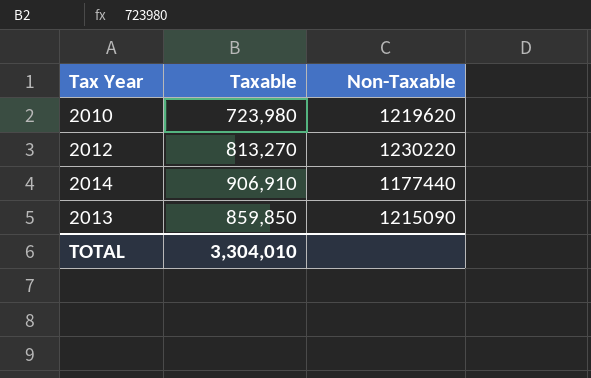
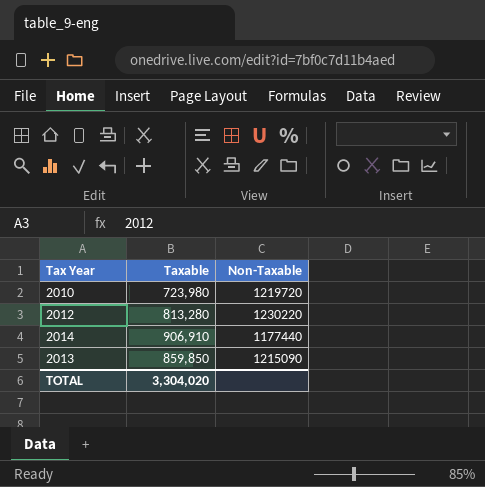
2010 | Non-Taxable: 1219620 -> 1219720
2012 | Taxable: 813,270 -> 813,280
TOTAL | Taxable: 3,304,010 -> 3,304,020

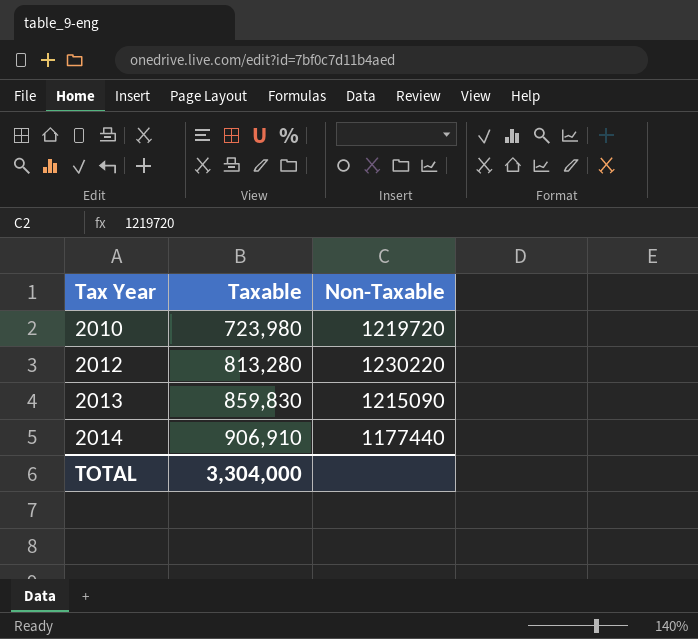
row order: none -> Tax Year ascending
2013 | Taxable: 859,850 -> 859,830
TOTAL | Taxable: 3,304,020 -> 3,304,000

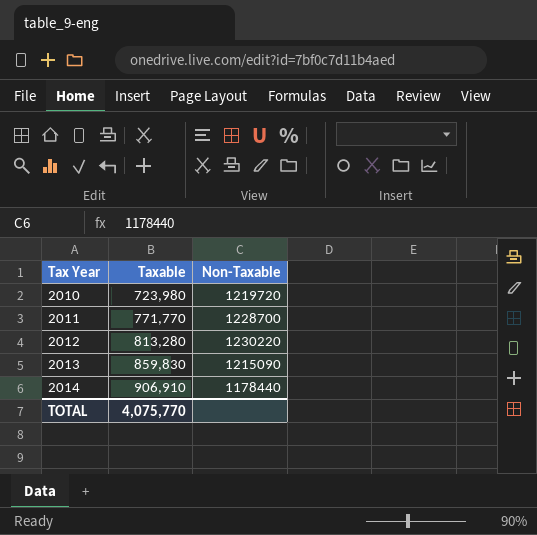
row 2011: none -> 771,770 | 1228700
2014 | Non-Taxable: 1177440 -> 1178440
TOTAL | Taxable: 3,304,000 -> 4,075,770

